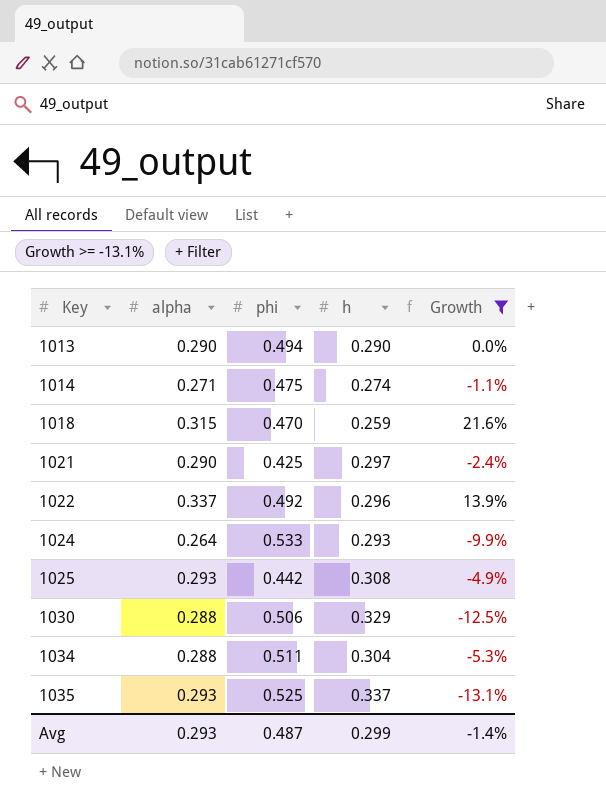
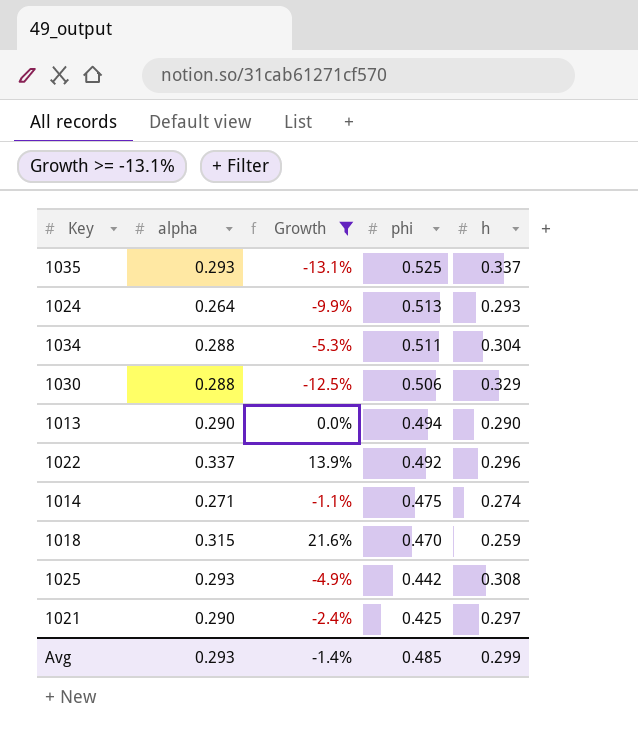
row order: Key ascending -> phi descending
column Growth | position: 5 -> 3
1024 | phi: 0.533 -> 0.513
Avg | phi: 0.487 -> 0.485

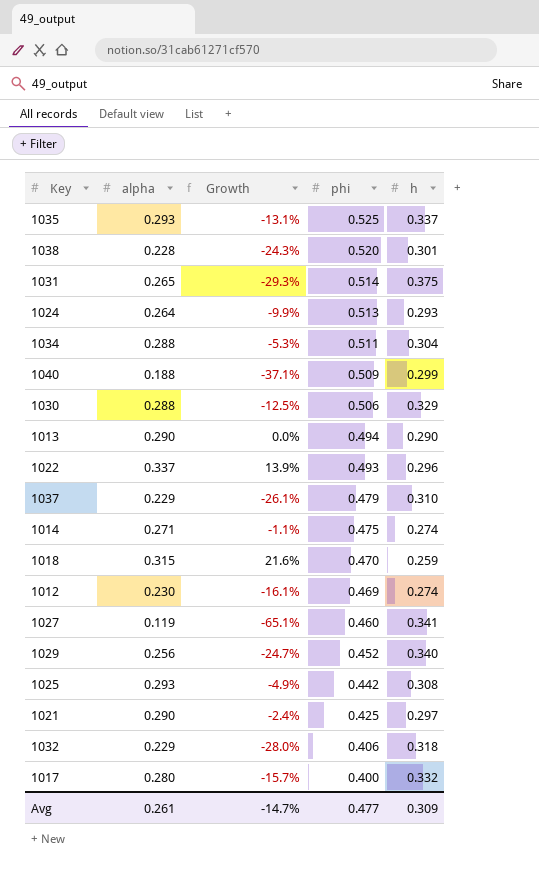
filter: Growth >= -13.1% -> none
1022 | phi: 0.492 -> 0.493
Avg | alpha: 0.293 -> 0.261
Avg | Growth: -1.4% -> -14.7%
Avg | phi: 0.485 -> 0.477
Avg | h: 0.299 -> 0.309

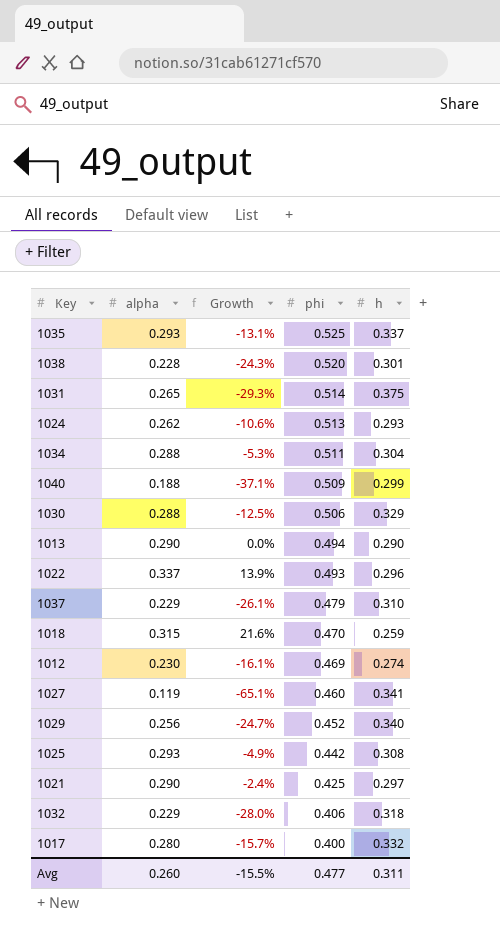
row 1014: 0.271 | -1.1% | 0.475 | 0.274 -> none
1024 | alpha: 0.264 -> 0.262
1024 | Growth: -9.9% -> -10.6%
Avg | alpha: 0.261 -> 0.260
Avg | Growth: -14.7% -> -15.5%
Avg | h: 0.309 -> 0.311

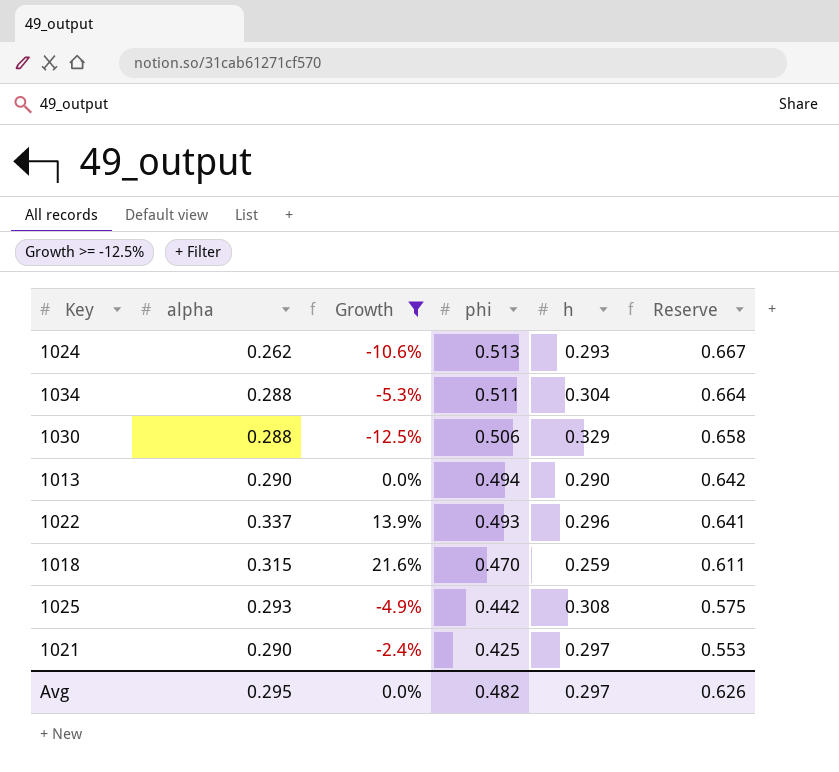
filter: none -> Growth >= -12.5%
column Reserve | formula: none -> [phi] * 1.3
Avg | alpha: 0.260 -> 0.295
Avg | Growth: -15.5% -> 0.0%
Avg | phi: 0.477 -> 0.482
Avg | h: 0.311 -> 0.297

